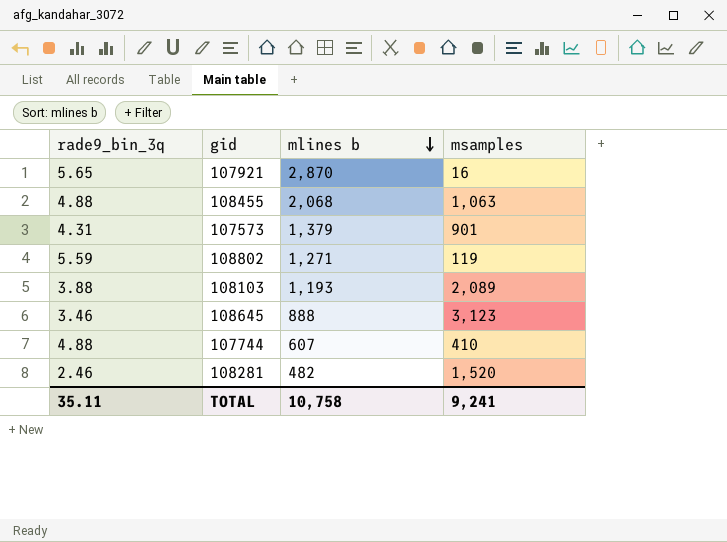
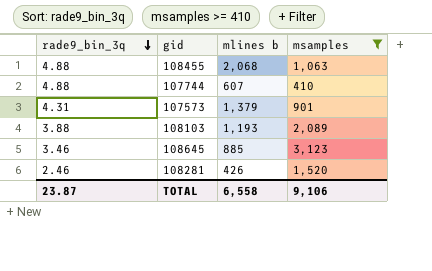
filter: none -> msamples >= 410
row order: mlines b descending -> rade9_bin_3q descending
108645 | mlines b: 888 -> 885
108281 | mlines b: 482 -> 426
TOTAL | rade9_bin_3q: 35.11 -> 23.87
TOTAL | mlines b: 10,758 -> 6,558
TOTAL | msamples: 9,241 -> 9,106

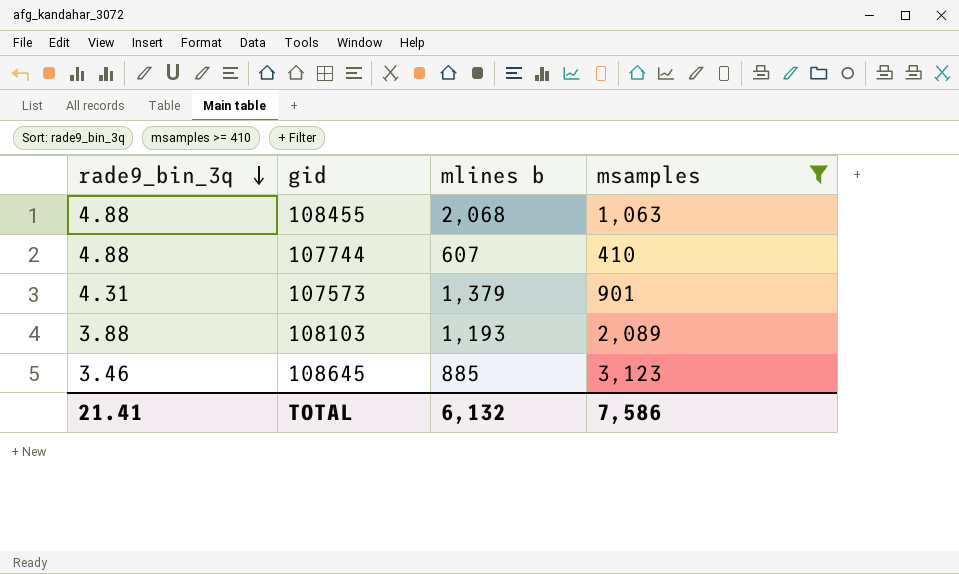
row 108281: 2.46 | 426 | 1,520 -> none
TOTAL | rade9_bin_3q: 23.87 -> 21.41
TOTAL | mlines b: 6,558 -> 6,132
TOTAL | msamples: 9,106 -> 7,586

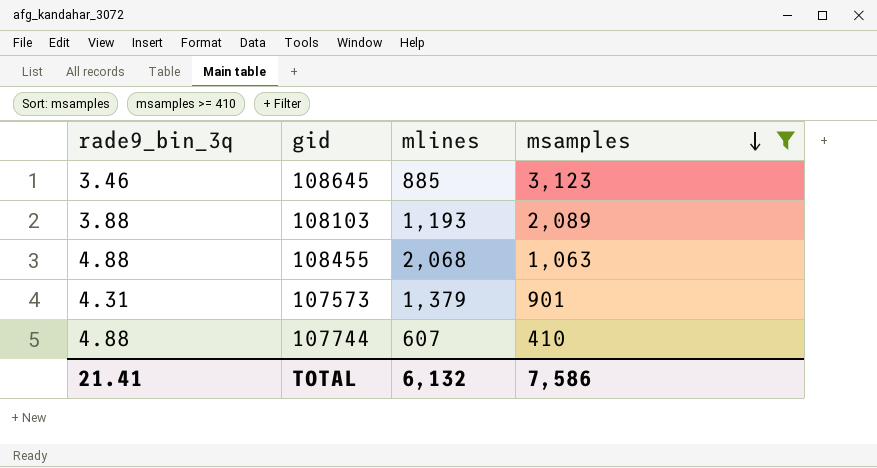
row order: rade9_bin_3q descending -> msamples descending
column name: mlines b -> mlines

